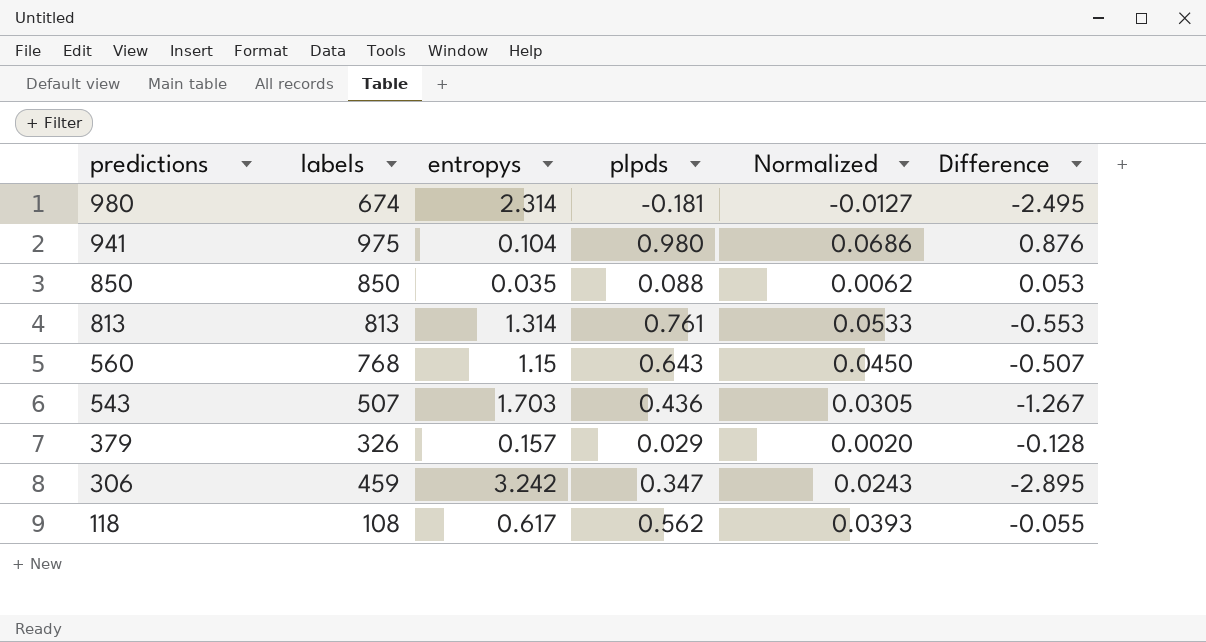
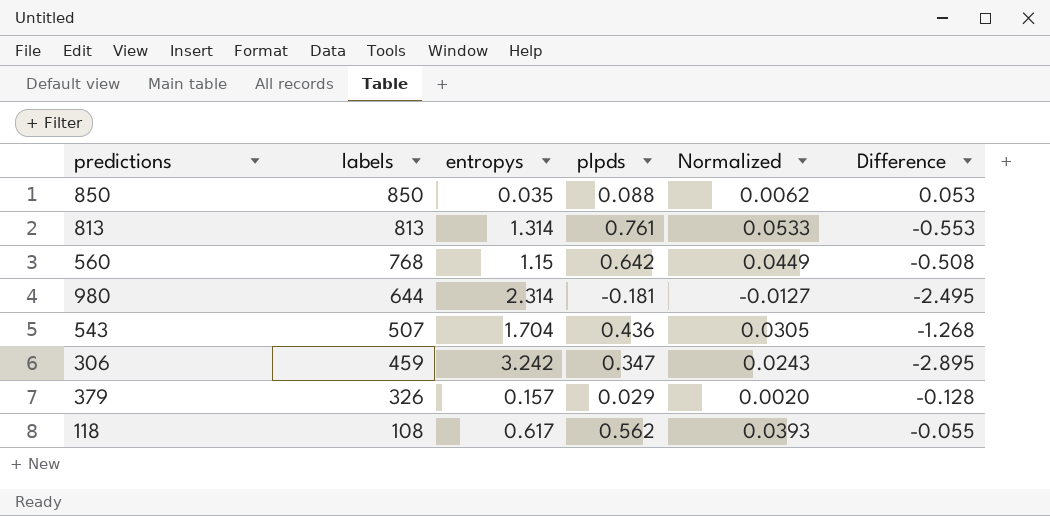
row order: predictions descending -> labels descending
row 941: 975 | 0.104 | 0.980 | 0.0686 | 0.876 -> none
560 | plpds: 0.643 -> 0.642
560 | Normalized: 0.0450 -> 0.0449
560 | Difference: -0.507 -> -0.508
980 | labels: 674 -> 644
543 | entropys: 1.703 -> 1.704
543 | Difference: -1.267 -> -1.268

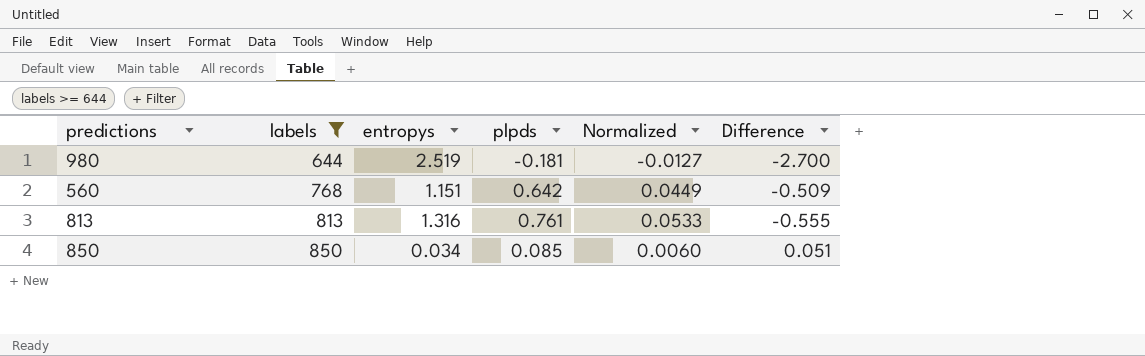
filter: none -> labels >= 644
row order: labels descending -> labels ascending
980 | entropys: 2.314 -> 2.519
980 | Difference: -2.495 -> -2.700
560 | entropys: 1.15 -> 1.151
560 | Difference: -0.508 -> -0.509
813 | entropys: 1.314 -> 1.316
813 | Difference: -0.553 -> -0.555
850 | entropys: 0.035 -> 0.034
850 | plpds: 0.088 -> 0.085
850 | Normalized: 0.0062 -> 0.0060
850 | Difference: 0.053 -> 0.051

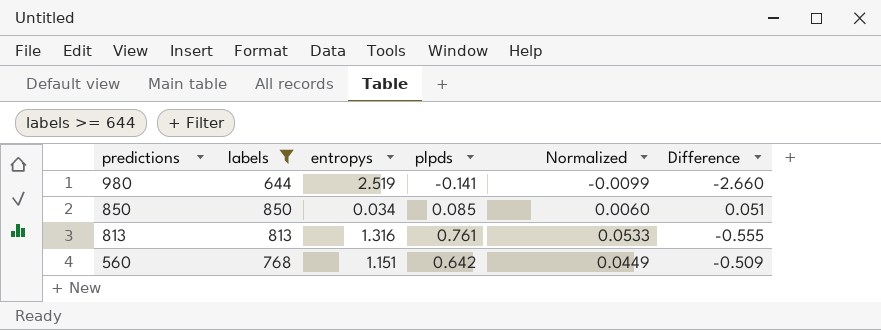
row order: labels ascending -> predictions descending
980 | plpds: -0.181 -> -0.141
980 | Normalized: -0.0127 -> -0.0099
980 | Difference: -2.700 -> -2.660

